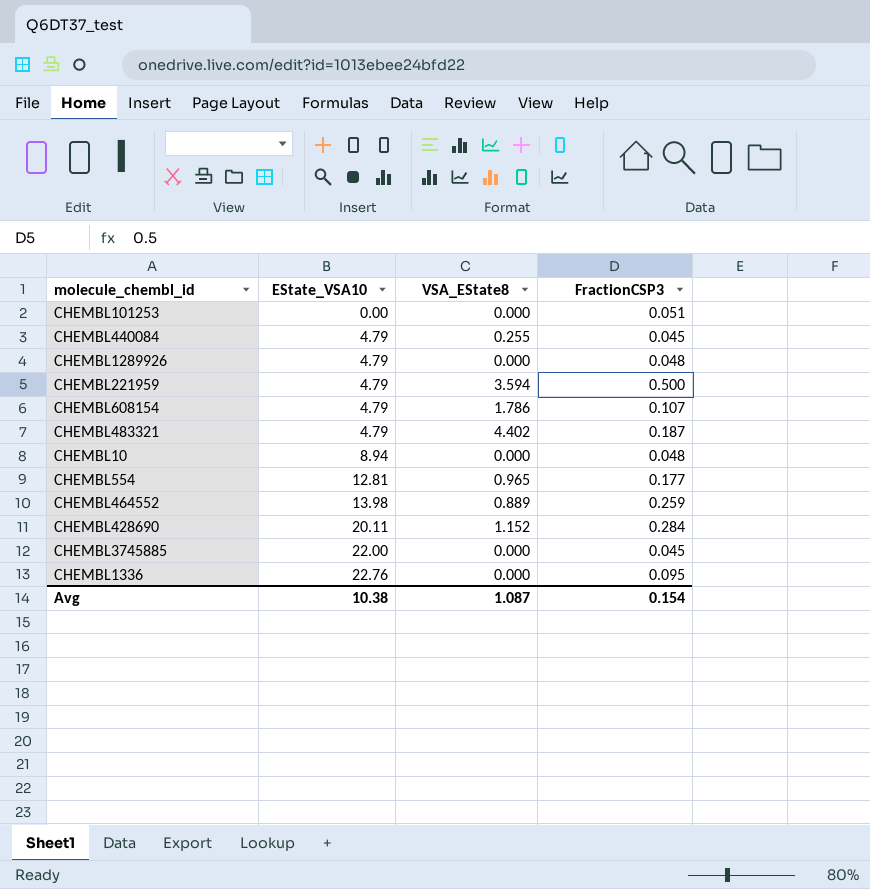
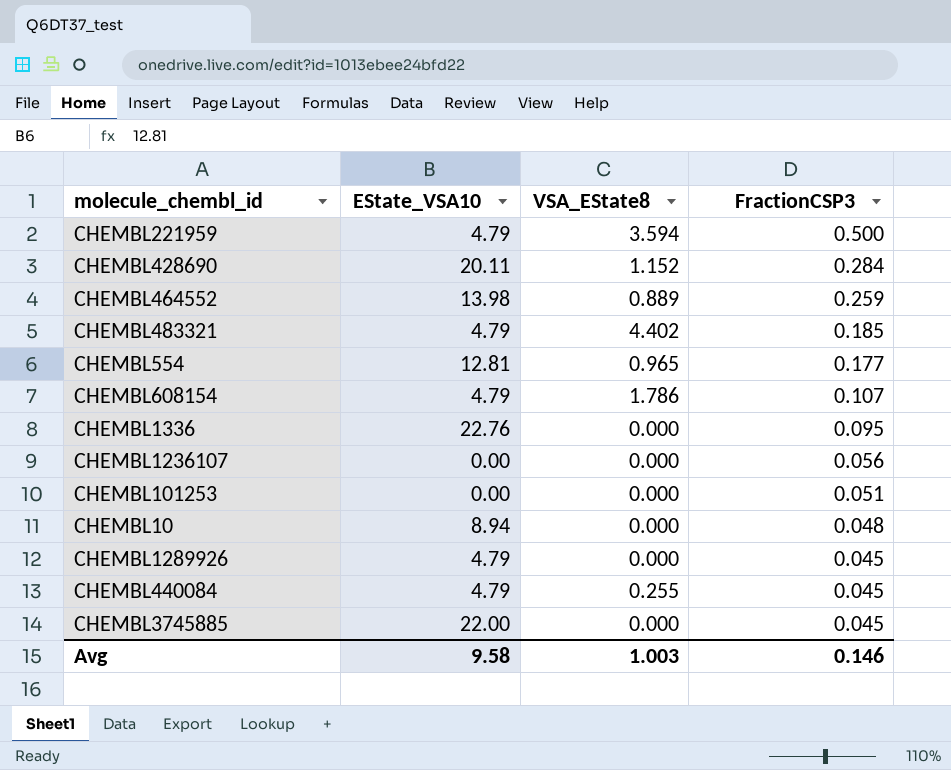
row order: EState_VSA10 ascending -> FractionCSP3 descending
CHEMBL483321 | FractionCSP3: 0.187 -> 0.185
row CHEMBL1236107: none -> 0.00 | 0.000 | 0.056
CHEMBL1289926 | FractionCSP3: 0.048 -> 0.045
Avg | EState_VSA10: 10.38 -> 9.58
Avg | VSA_EState8: 1.087 -> 1.003
Avg | FractionCSP3: 0.154 -> 0.146

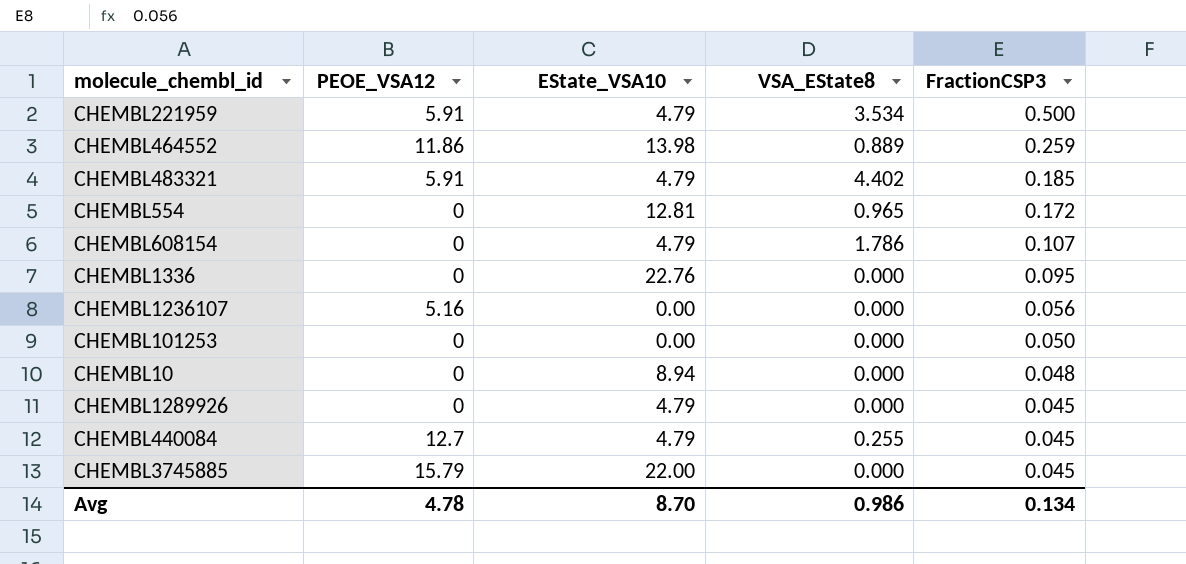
column PEOE_VSA12 | position: none -> 2
row CHEMBL428690: 20.11 | 1.152 | 0.284 -> none
CHEMBL221959 | VSA_EState8: 3.594 -> 3.534
CHEMBL554 | FractionCSP3: 0.177 -> 0.172
CHEMBL101253 | FractionCSP3: 0.051 -> 0.050
Avg | EState_VSA10: 9.58 -> 8.70
Avg | VSA_EState8: 1.003 -> 0.986
Avg | FractionCSP3: 0.146 -> 0.134

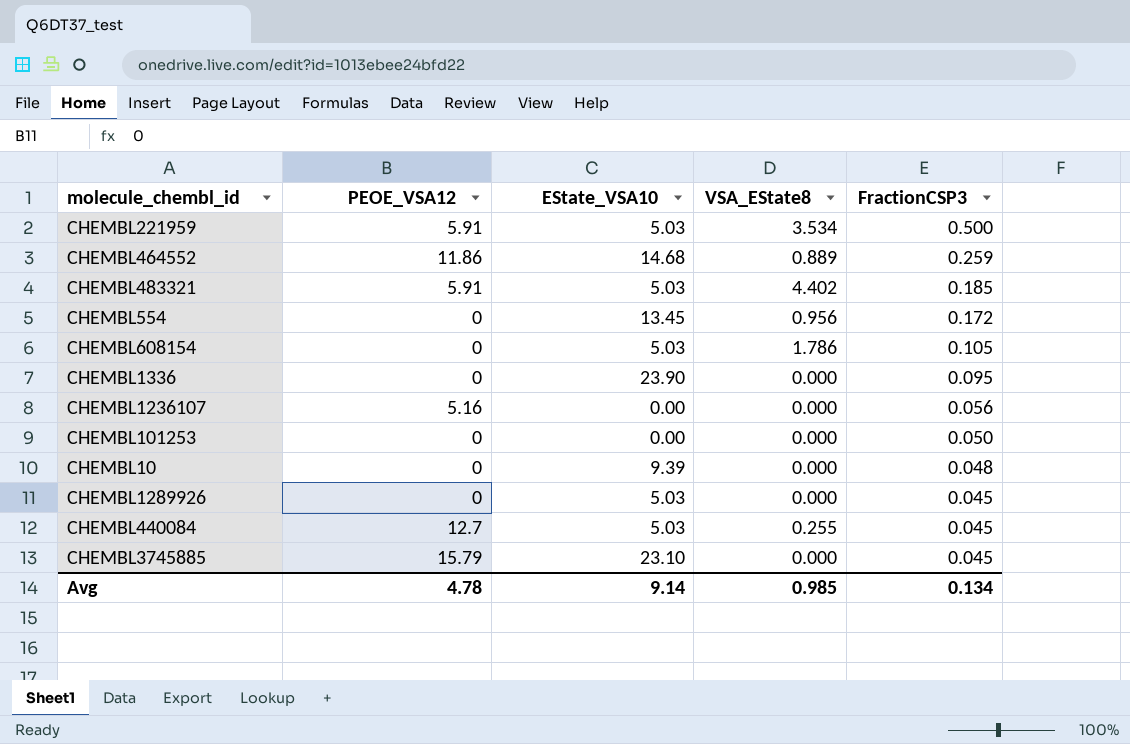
CHEMBL221959 | EState_VSA10: 4.79 -> 5.03
CHEMBL464552 | EState_VSA10: 13.98 -> 14.68
CHEMBL483321 | EState_VSA10: 4.79 -> 5.03
CHEMBL554 | EState_VSA10: 12.81 -> 13.45
CHEMBL554 | VSA_EState8: 0.965 -> 0.956
CHEMBL608154 | EState_VSA10: 4.79 -> 5.03
CHEMBL608154 | FractionCSP3: 0.107 -> 0.105
CHEMBL1336 | EState_VSA10: 22.76 -> 23.90
CHEMBL10 | EState_VSA10: 8.94 -> 9.39
CHEMBL1289926 | EState_VSA10: 4.79 -> 5.03
CHEMBL440084 | EState_VSA10: 4.79 -> 5.03
CHEMBL3745885 | EState_VSA10: 22.00 -> 23.10
Avg | EState_VSA10: 8.70 -> 9.14
Avg | VSA_EState8: 0.986 -> 0.985

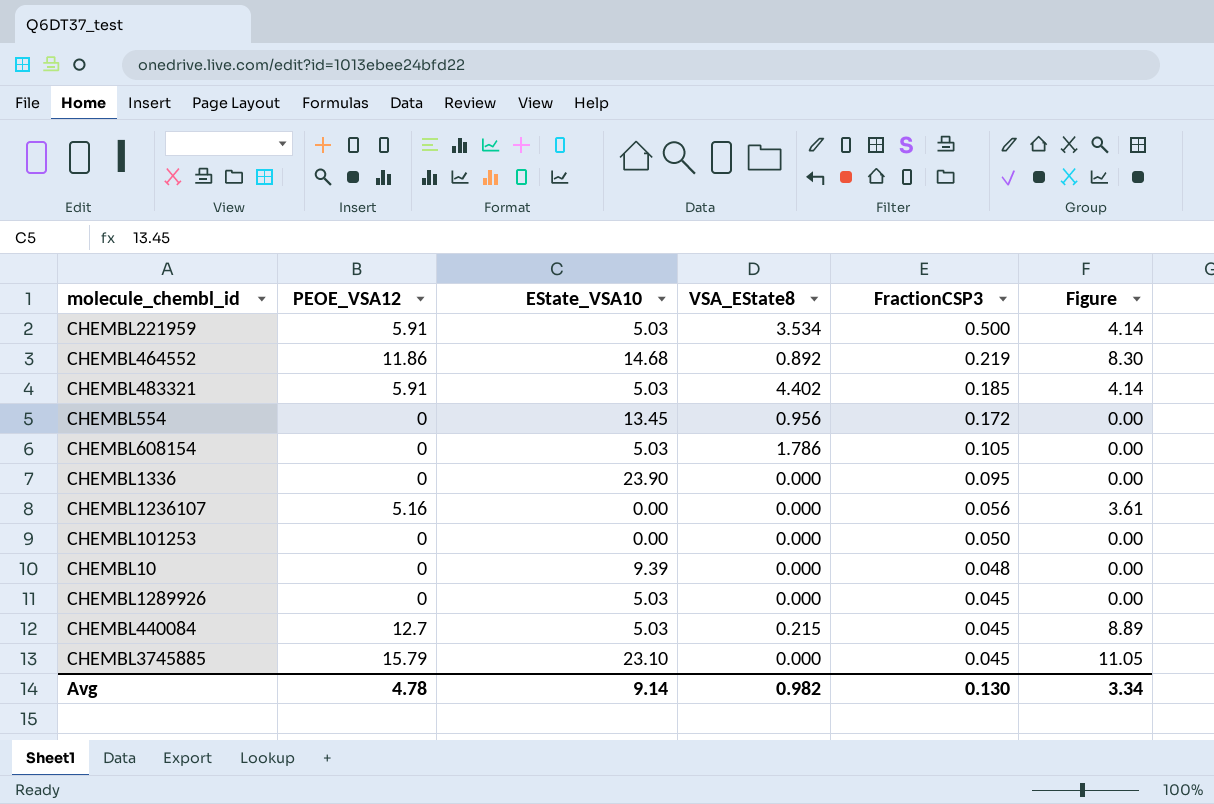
column Figure | formula: none -> [PEOE_VSA12] * 0.7
CHEMBL464552 | VSA_EState8: 0.889 -> 0.892
CHEMBL464552 | FractionCSP3: 0.259 -> 0.219
CHEMBL440084 | VSA_EState8: 0.255 -> 0.215
Avg | VSA_EState8: 0.985 -> 0.982
Avg | FractionCSP3: 0.134 -> 0.130

